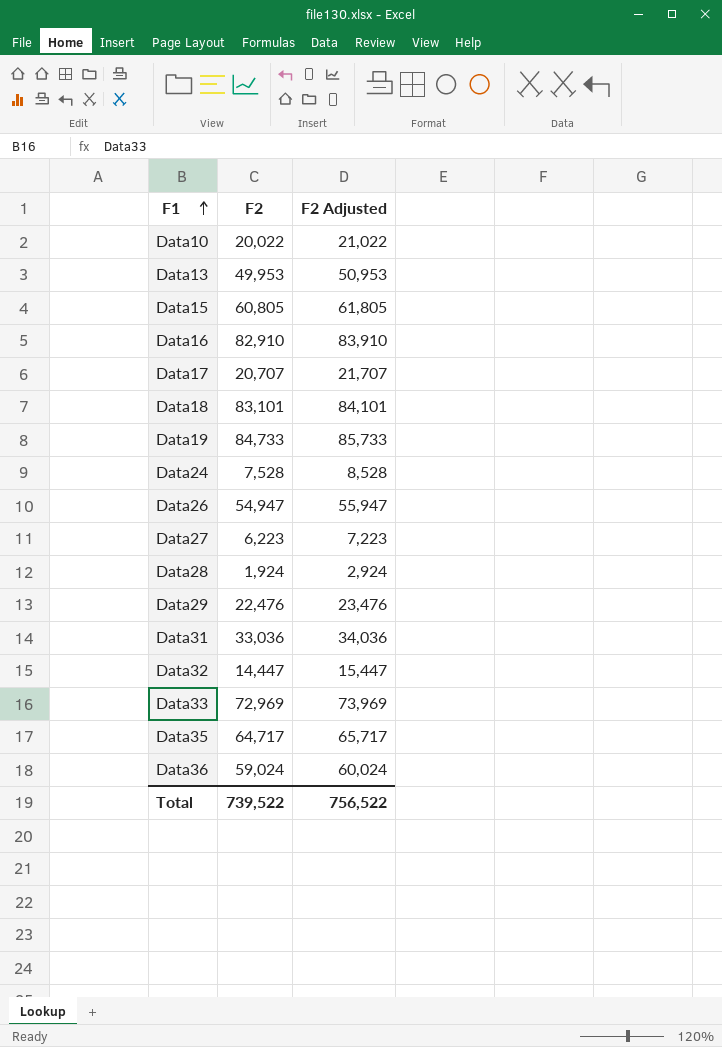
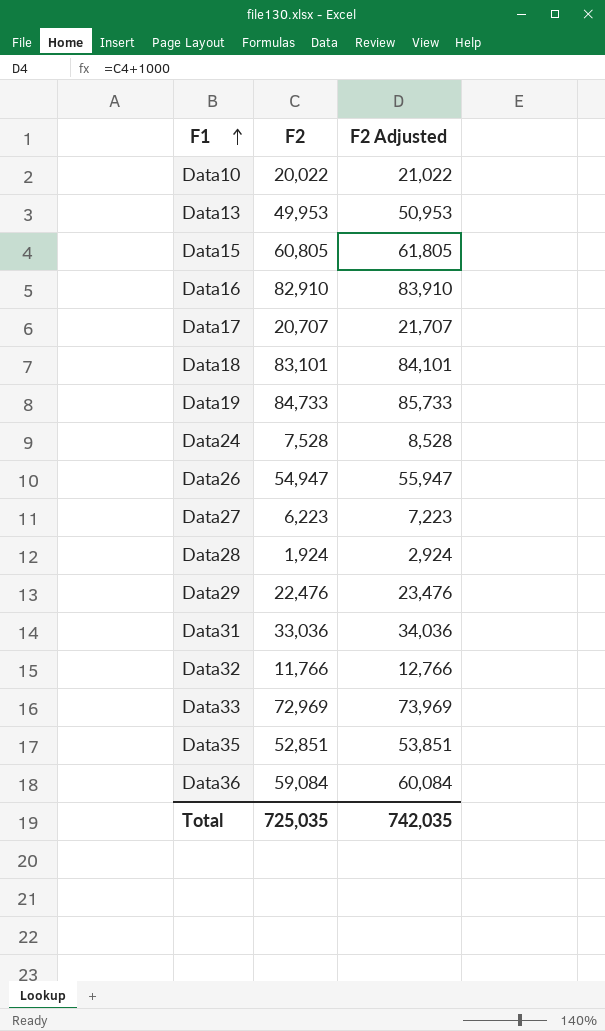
Data32 | F2: 14,447 -> 11,766
Data32 | F2 Adjusted: 15,447 -> 12,766
Data35 | F2: 64,717 -> 52,851
Data35 | F2 Adjusted: 65,717 -> 53,851
Data36 | F2: 59,024 -> 59,084
Data36 | F2 Adjusted: 60,024 -> 60,084
Total | F2: 739,522 -> 725,035
Total | F2 Adjusted: 756,522 -> 742,035

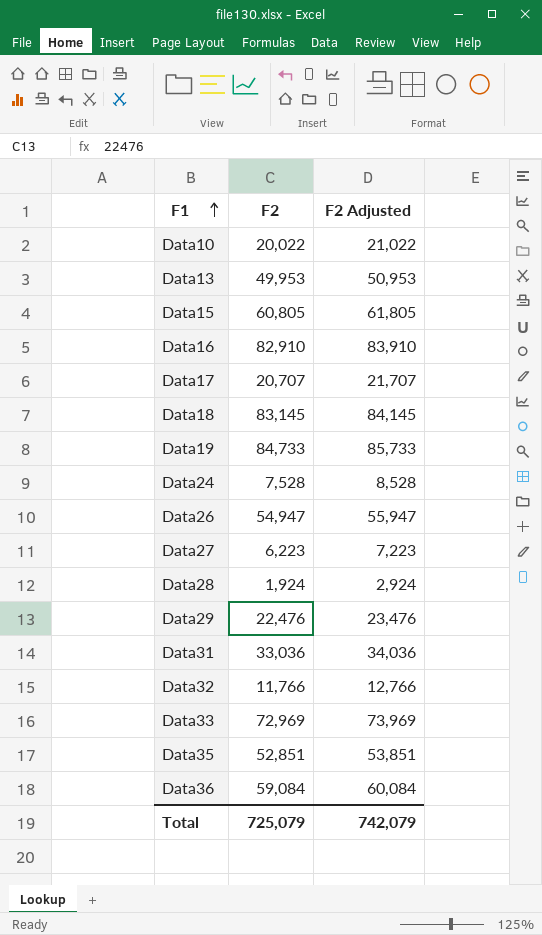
Data18 | F2: 83,101 -> 83,145
Data18 | F2 Adjusted: 84,101 -> 84,145
Total | F2: 725,035 -> 725,079
Total | F2 Adjusted: 742,035 -> 742,079

